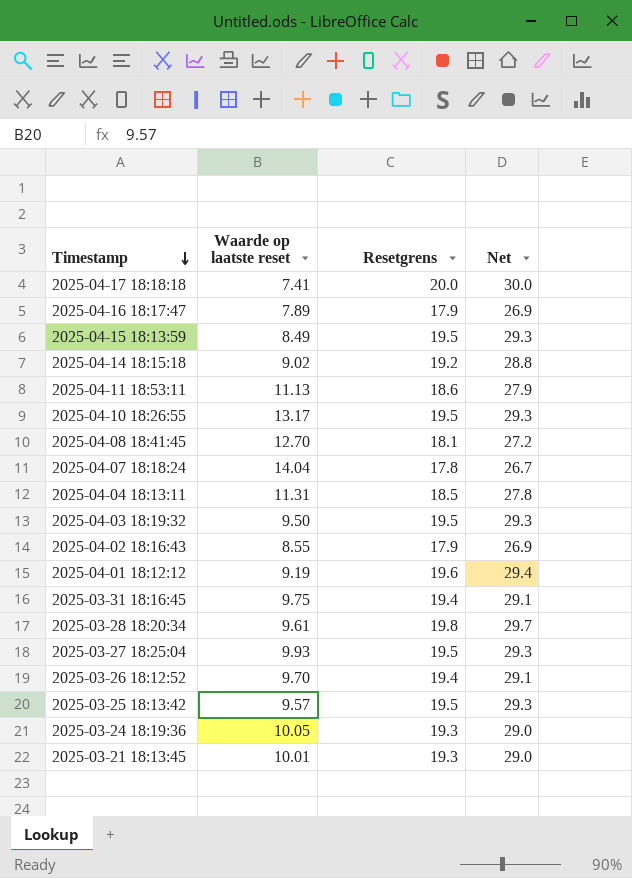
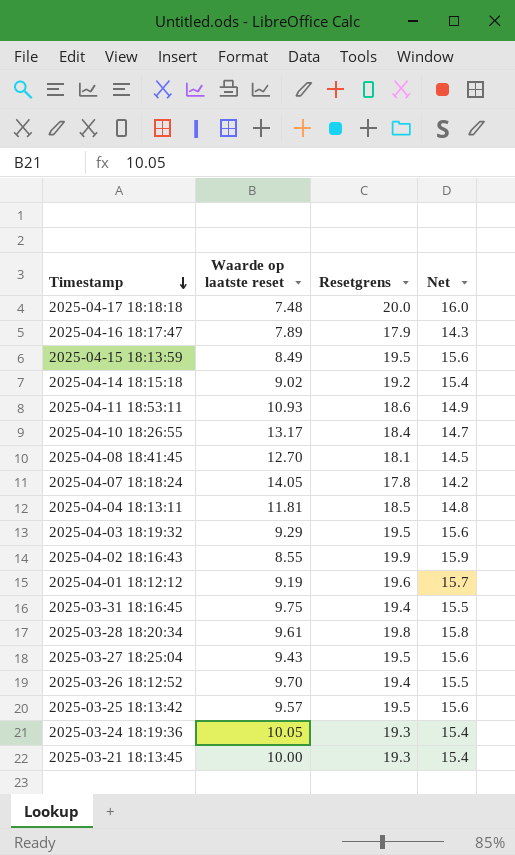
column Net | formula: [Resetgrens] * 1.5 -> [Resetgrens] * 0.8
2025-04-17 18:18:18 | Waarde op laatste reset: 7.41 -> 7.48
2025-04-11 18:53:11 | Waarde op laatste reset: 11.13 -> 10.93
2025-04-10 18:26:55 | Resetgrens: 19.5 -> 18.4
2025-04-07 18:18:24 | Waarde op laatste reset: 14.04 -> 14.05
2025-04-04 18:13:11 | Waarde op laatste reset: 11.31 -> 11.81
2025-04-03 18:19:32 | Waarde op laatste reset: 9.50 -> 9.29
2025-04-02 18:16:43 | Resetgrens: 17.9 -> 19.9
2025-03-27 18:25:04 | Waarde op laatste reset: 9.93 -> 9.43
2025-03-21 18:13:45 | Waarde op laatste reset: 10.01 -> 10.00

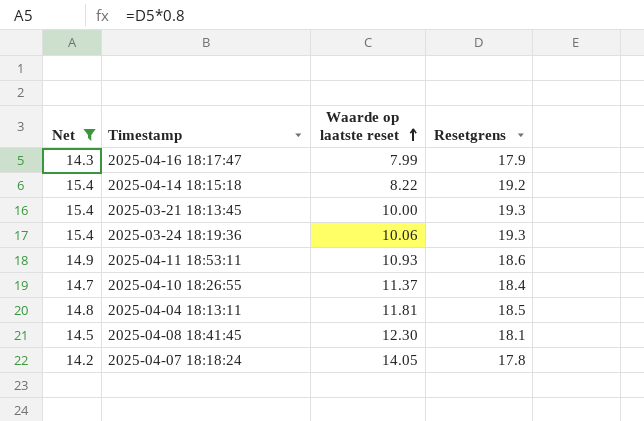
filter: none -> Net <= 15.4
row order: Timestamp descending -> Waarde op laatste reset ascending
column Net | position: 4 -> 1
2025-04-16 18:17:47 | Waarde op laatste reset: 7.89 -> 7.99
2025-04-14 18:15:18 | Waarde op laatste reset: 9.02 -> 8.22
2025-03-24 18:19:36 | Waarde op laatste reset: 10.05 -> 10.06
2025-04-10 18:26:55 | Waarde op laatste reset: 13.17 -> 11.37
2025-04-08 18:41:45 | Waarde op laatste reset: 12.70 -> 12.30

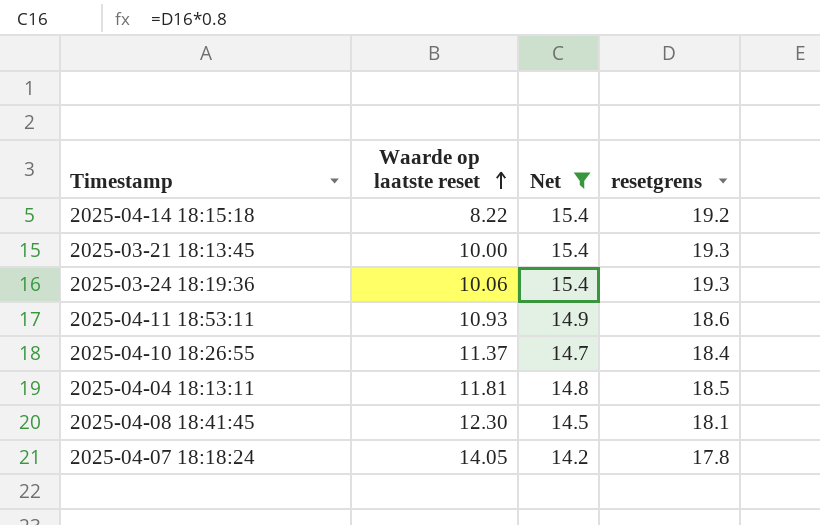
column Net | position: 1 -> 3
column name: Resetgrens -> resetgrens
row 2025-04-16 18:17:47: 14.3 | 7.99 | 17.9 -> none

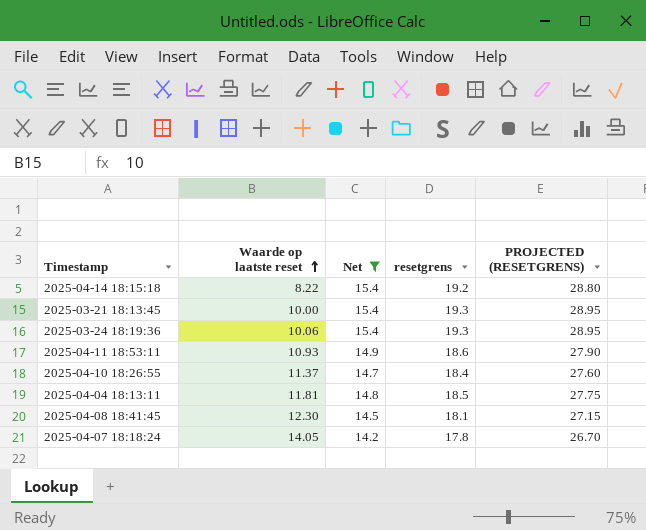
column PROJECTED (RESETGRENS) | formula: none -> [resetgrens] * 1.5

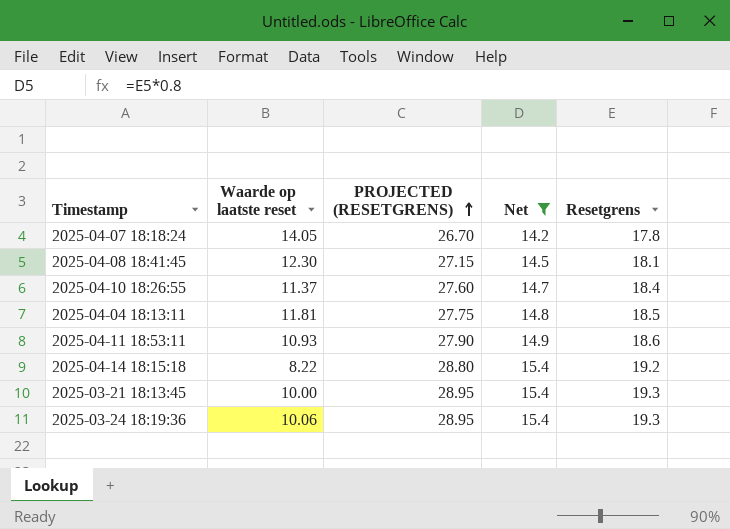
row order: Waarde op laatste reset ascending -> PROJECTED (RESETGRENS) ascending
column PROJECTED (RESETGRENS) | position: 5 -> 3
column name: resetgrens -> Resetgrens

